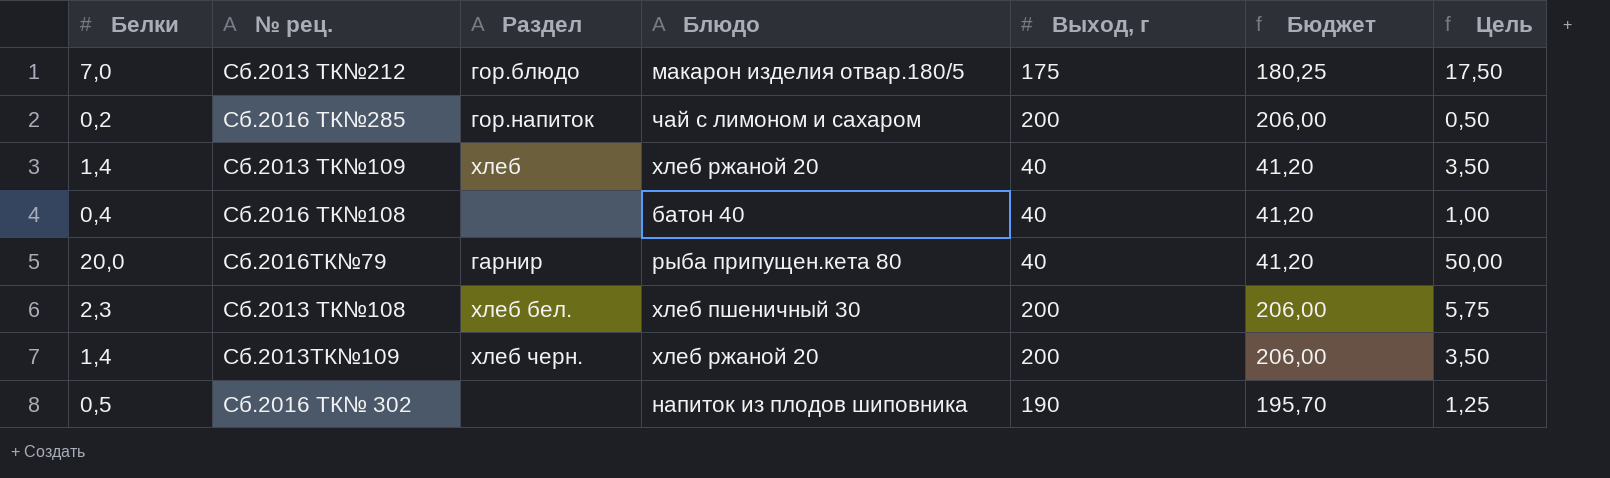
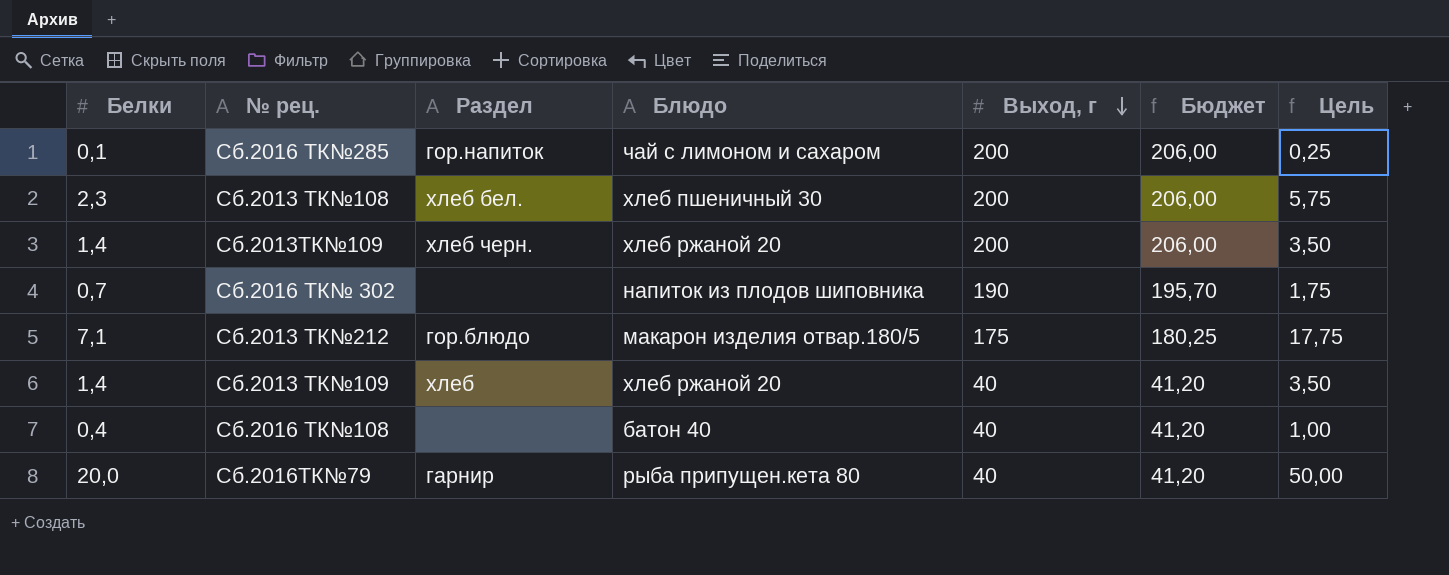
row order: none -> Выход, г descending
Сб.2016 ТК№285 | Белки: 0,2 -> 0,1
Сб.2016 ТК№285 | Цель: 0,50 -> 0,25
Сб.2016 ТК№ 302 | Белки: 0,5 -> 0,7
Сб.2016 ТК№ 302 | Цель: 1,25 -> 1,75
Cб.2013 ТК№212 | Белки: 7,0 -> 7,1
Cб.2013 ТК№212 | Цель: 17,50 -> 17,75

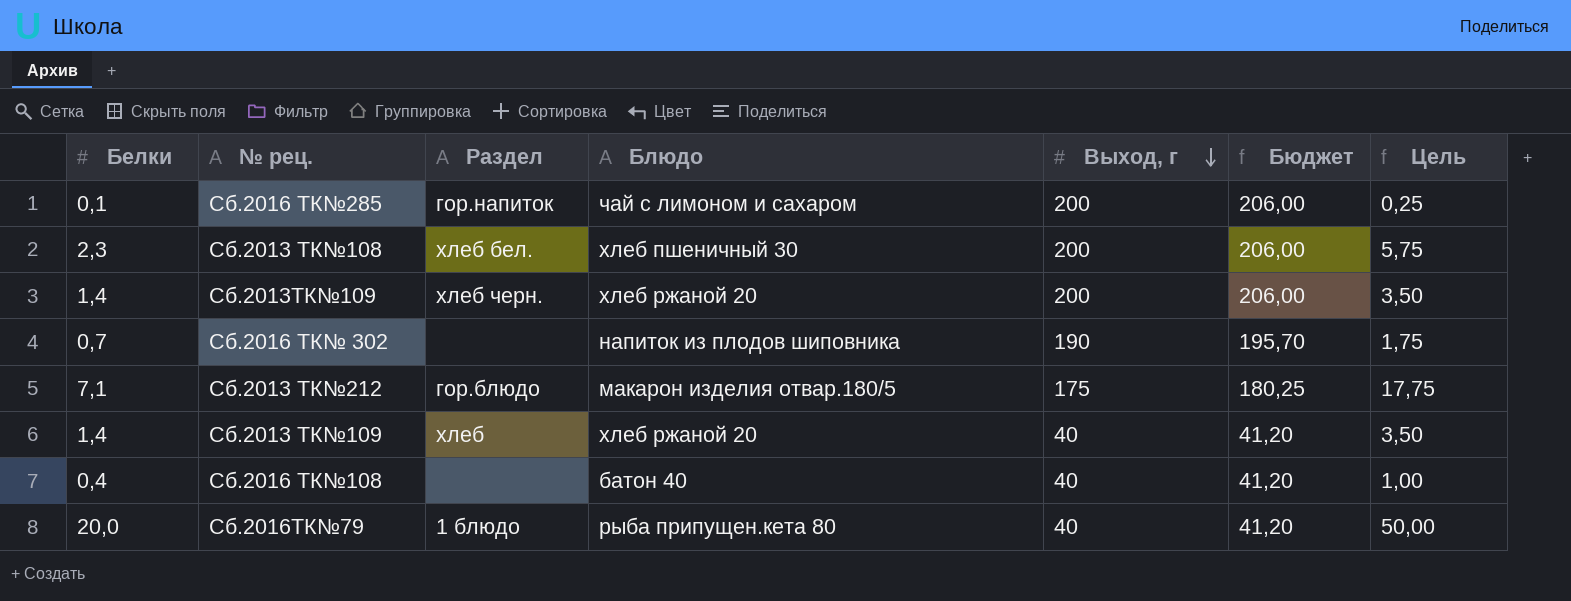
Сб.2016ТК№79 | Раздел: гарнир -> 1 блюдо

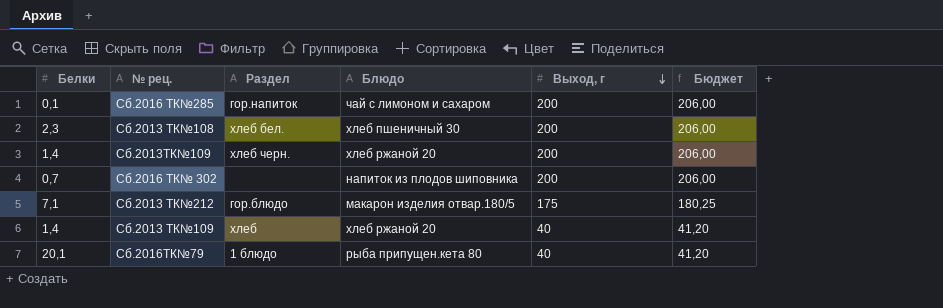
column Цель | formula: [Белки] * 2,5 -> none
row Сб.2016 ТК№108: 0,4 | none | батон 40 | 40 | 41,20 | 1,00 -> none
Сб.2016 ТК№ 302 | Выход, г: 190 -> 200
Сб.2016 ТК№ 302 | Бюджет: 195,70 -> 206,00
Сб.2016ТК№79 | Белки: 20,0 -> 20,1

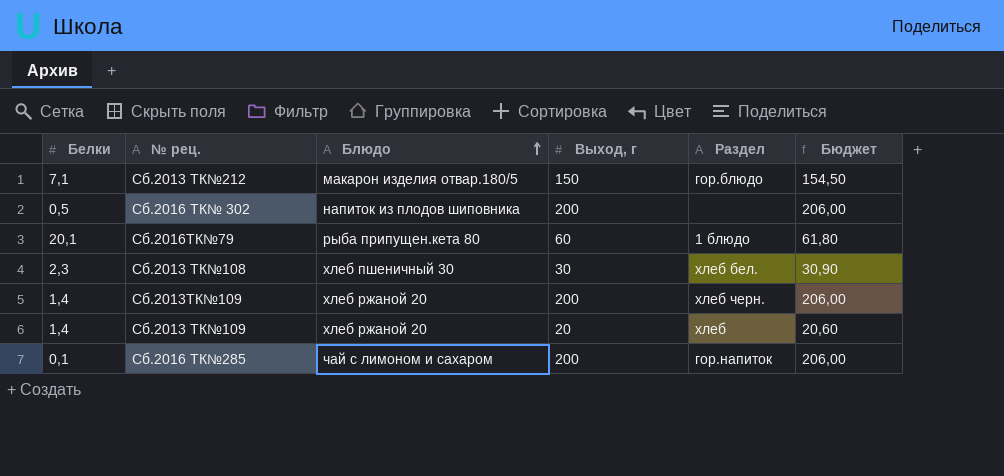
row order: Выход, г descending -> Блюдо ascending
column Раздел | position: 3 -> 5
Cб.2013 ТК№212 | Выход, г: 175 -> 150
Cб.2013 ТК№212 | Бюджет: 180,25 -> 154,50
Сб.2016 ТК№ 302 | Белки: 0,7 -> 0,5
Сб.2016ТК№79 | Выход, г: 40 -> 60
Сб.2016ТК№79 | Бюджет: 41,20 -> 61,80
Сб.2013 ТК№108 | Выход, г: 200 -> 30
Сб.2013 ТК№108 | Бюджет: 206,00 -> 30,90
Сб.2013 ТК№109 | Выход, г: 40 -> 20
Сб.2013 ТК№109 | Бюджет: 41,20 -> 20,60

